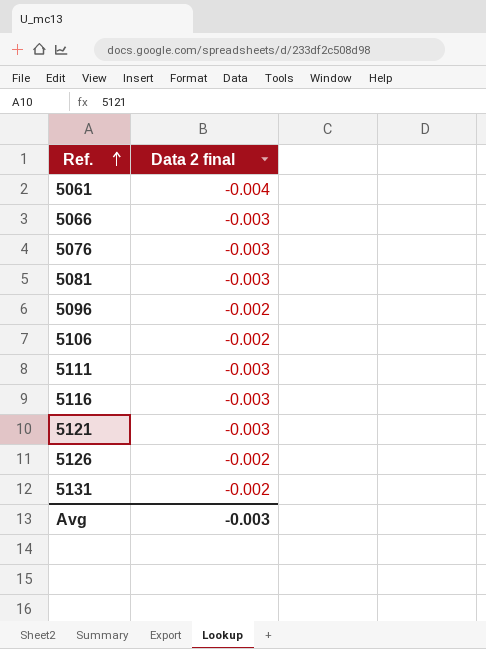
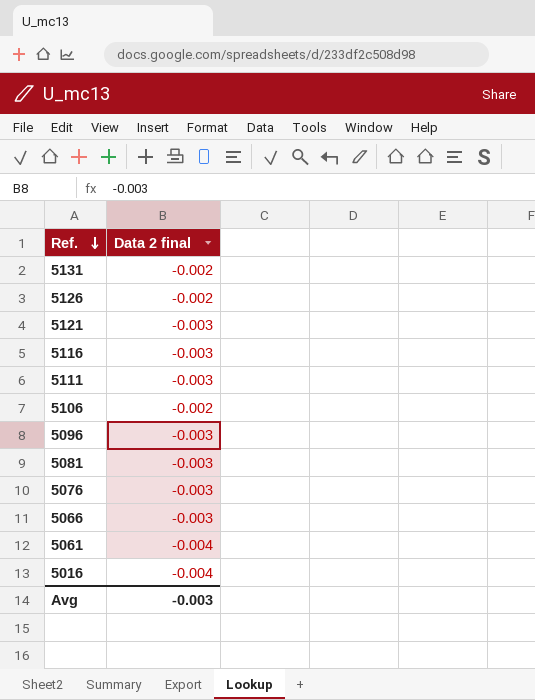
row order: Ref. ascending -> Ref. descending
5096 | Data 2 final: -0.002 -> -0.003
row 5016: none -> -0.004

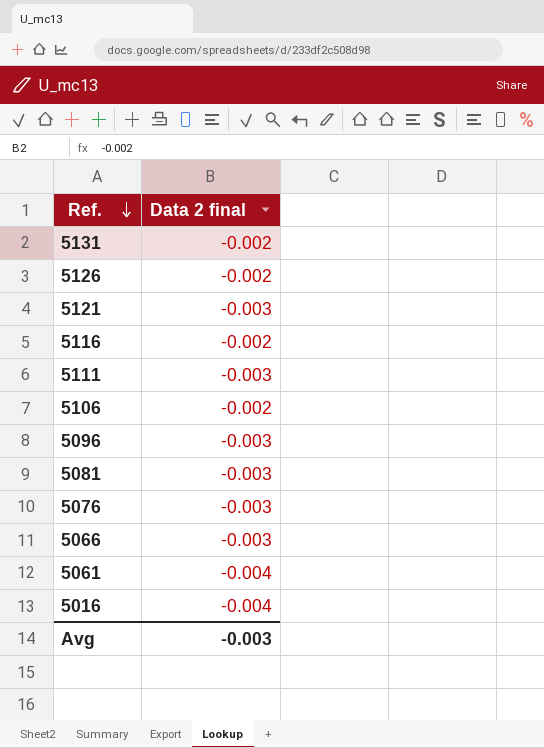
5116 | Data 2 final: -0.003 -> -0.002

